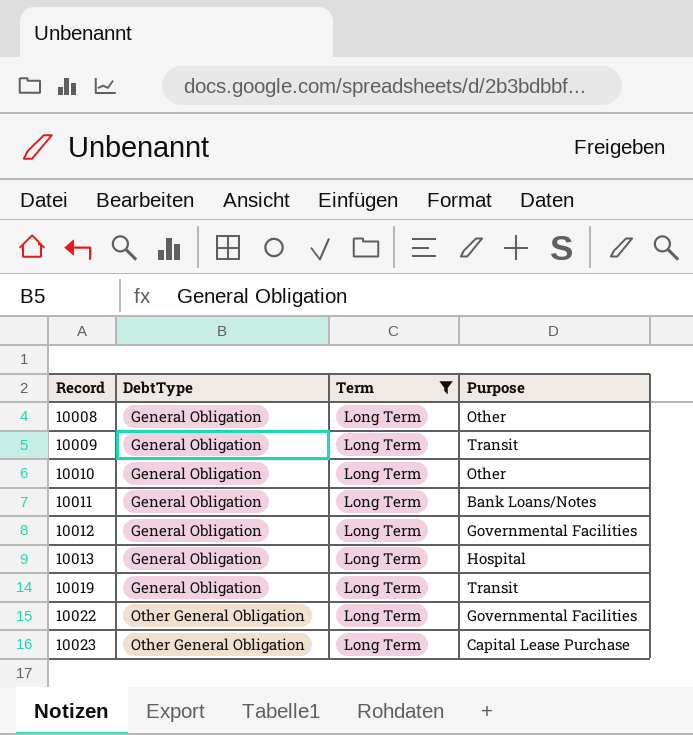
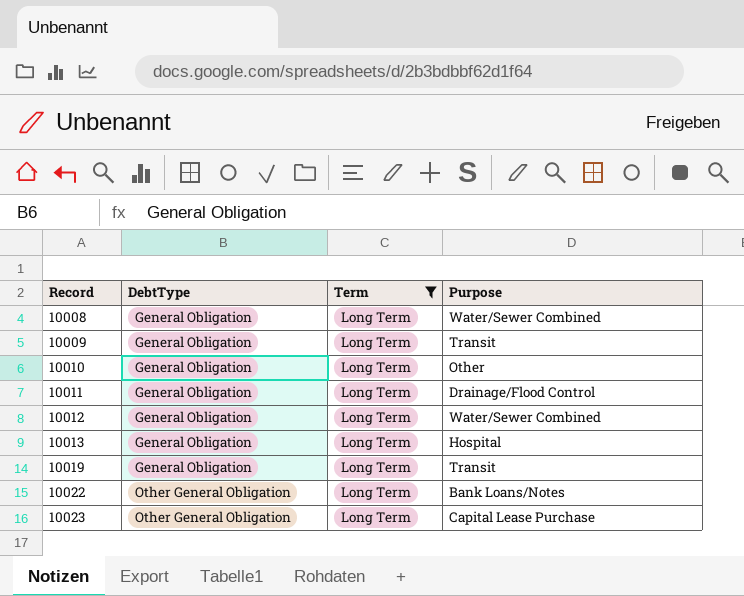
10008 | Purpose: Other -> Water/Sewer Combined
10011 | Purpose: Bank Loans/Notes -> Drainage/Flood Control
10012 | Purpose: Governmental Facilities -> Water/Sewer Combined
10022 | Purpose: Governmental Facilities -> Bank Loans/Notes

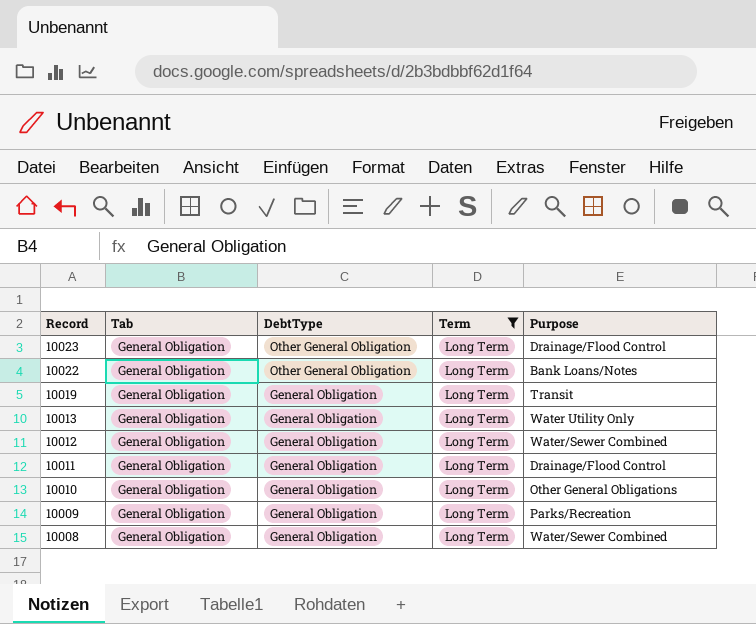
row order: Record ascending -> Record descending
column Tab | position: none -> 2
10023 | Purpose: Capital Lease Purchase -> Drainage/Flood Control
10013 | Purpose: Hospital -> Water Utility Only
10010 | Purpose: Other -> Other General Obligations
10009 | Purpose: Transit -> Parks/Recreation

